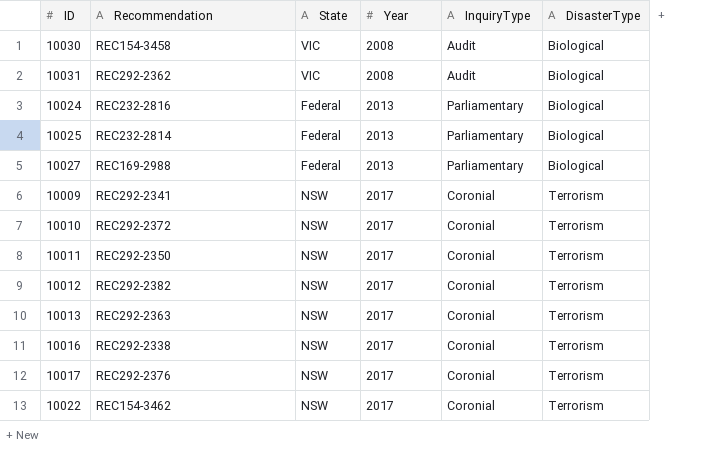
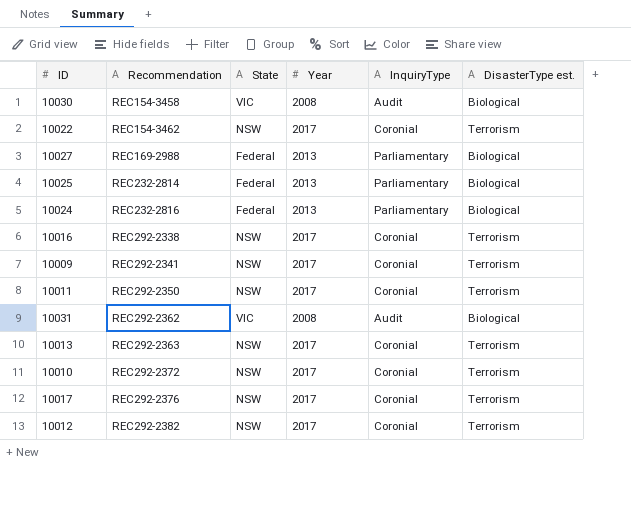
row order: Year ascending -> Recommendation ascending
column name: DisasterType -> DisasterType est.

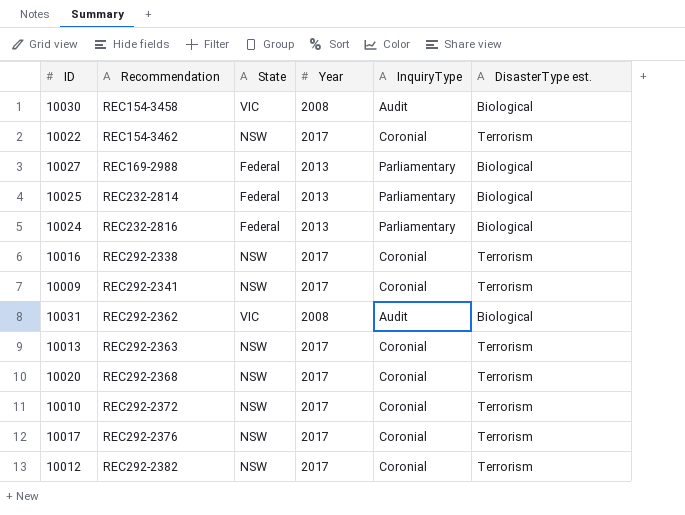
row 10011: REC292-2350 | NSW | 2017 | Coronial | Terrorism -> none
row 10020: none -> REC292-2368 | NSW | 2017 | Coronial | Terrorism

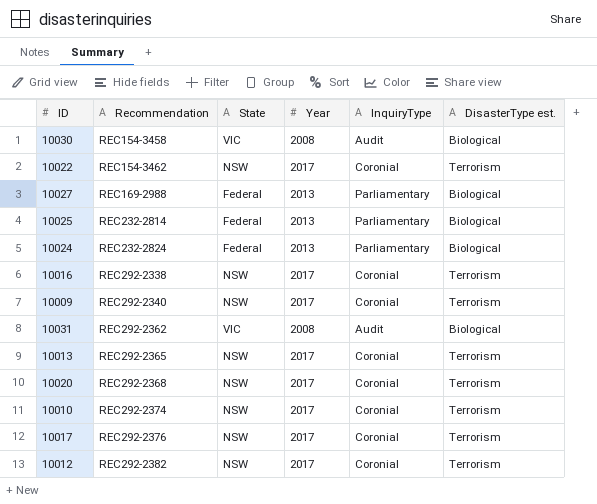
10024 | Recommendation: REC232-2816 -> REC232-2824
10009 | Recommendation: REC292-2341 -> REC292-2340
10013 | Recommendation: REC292-2363 -> REC292-2365
10010 | Recommendation: REC292-2372 -> REC292-2374

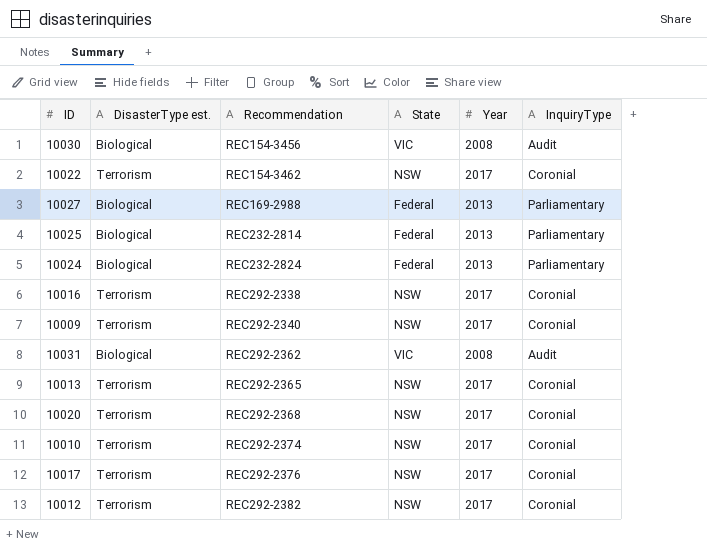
column DisasterType est. | position: 6 -> 2
10030 | Recommendation: REC154-3458 -> REC154-3456

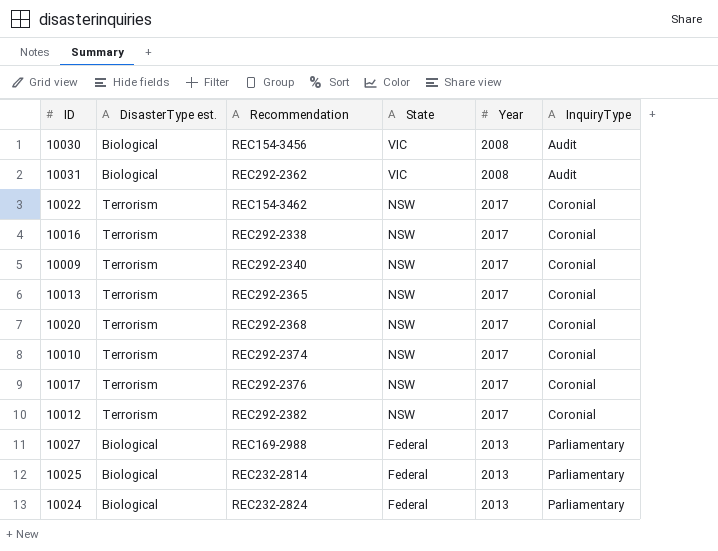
row order: Recommendation ascending -> State descending

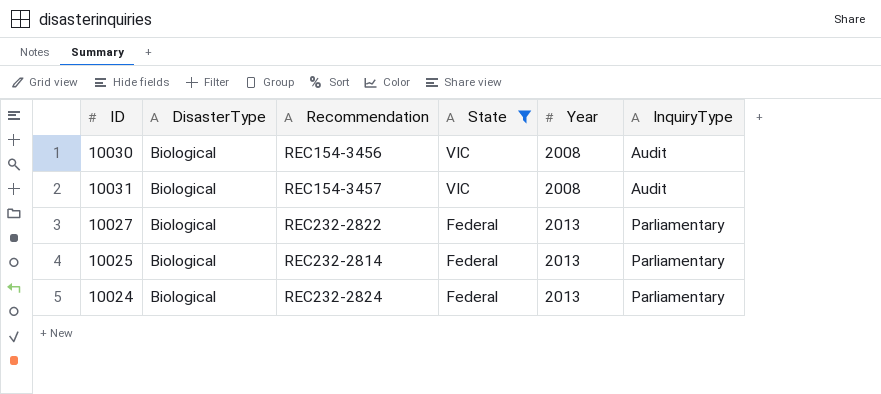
filter: none -> State != NSW
column name: DisasterType est. -> DisasterType
10031 | Recommendation: REC292-2362 -> REC154-3457
10027 | Recommendation: REC169-2988 -> REC232-2822

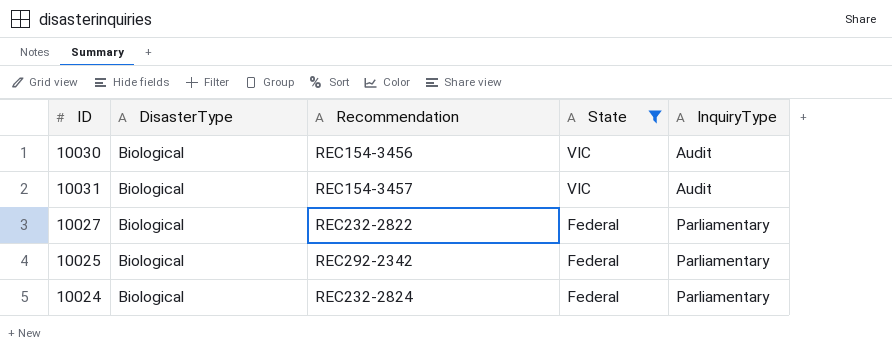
column Year | position: 5 -> none
10025 | Recommendation: REC232-2814 -> REC292-2342

